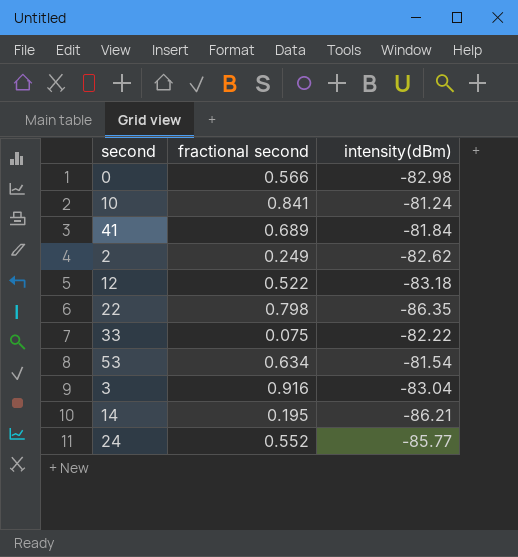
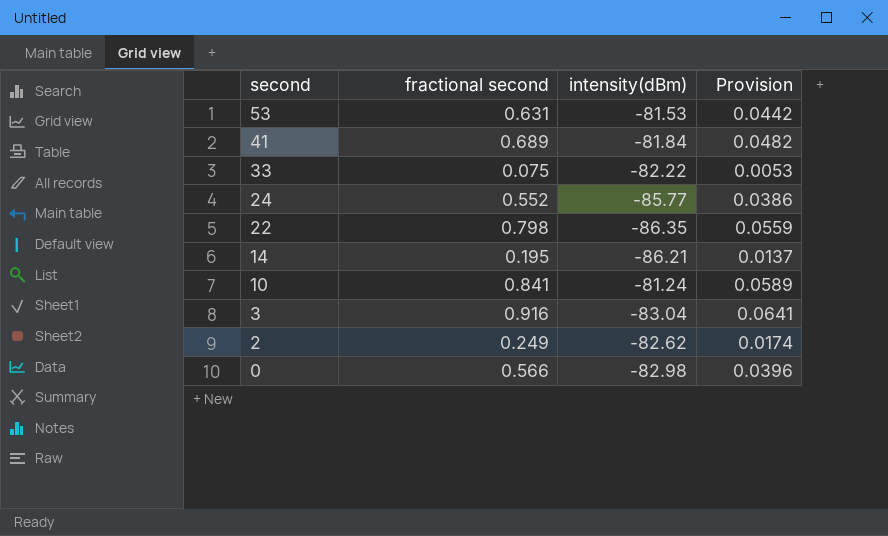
row order: none -> second descending
column Provision | formula: none -> [fractional second] * 0.07
row 12: 0.522 | -83.18 -> none
53 | fractional second: 0.634 -> 0.631
53 | intensity(dBm): -81.54 -> -81.53

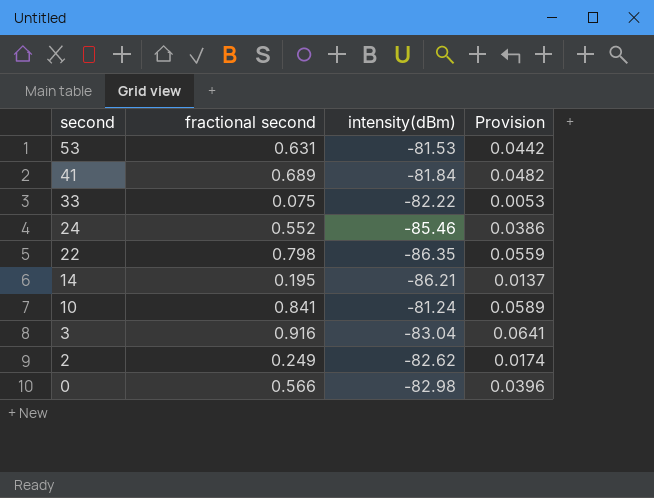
24 | intensity(dBm): -85.77 -> -85.46

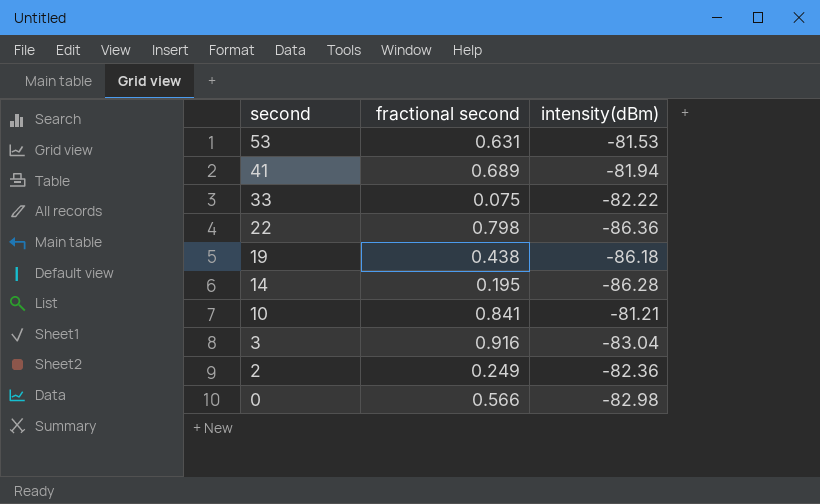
column Provision | formula: [fractional second] * 0.07 -> none
row 24: 0.552 | -85.46 | 0.0386 -> none
41 | intensity(dBm): -81.84 -> -81.94
22 | intensity(dBm): -86.35 -> -86.36
row 19: none -> 0.438 | -86.18
14 | intensity(dBm): -86.21 -> -86.28
10 | intensity(dBm): -81.24 -> -81.21
2 | intensity(dBm): -82.62 -> -82.36

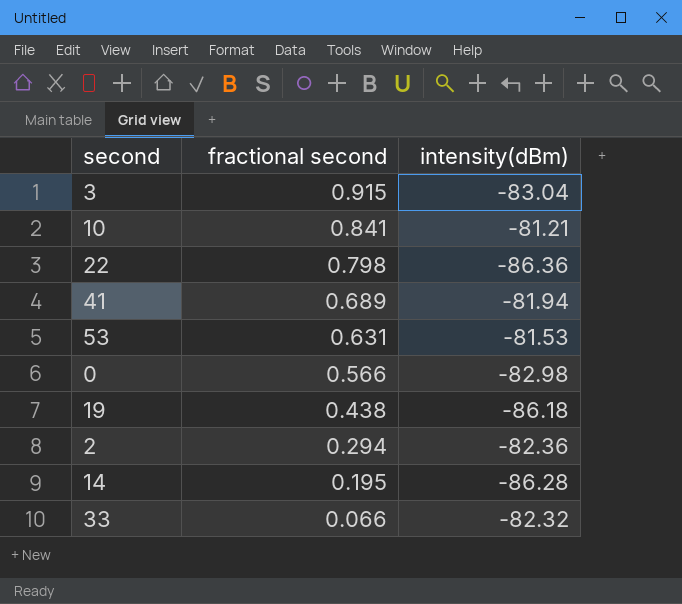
row order: second descending -> fractional second descending
3 | fractional second: 0.916 -> 0.915
2 | fractional second: 0.249 -> 0.294
33 | fractional second: 0.075 -> 0.066
33 | intensity(dBm): -82.22 -> -82.32

